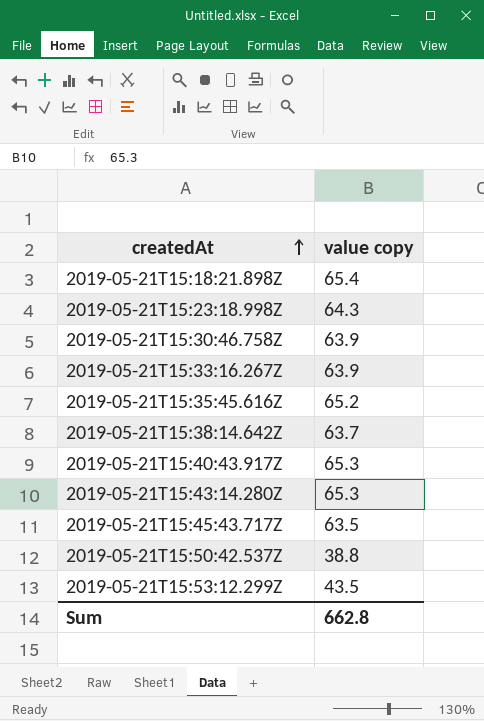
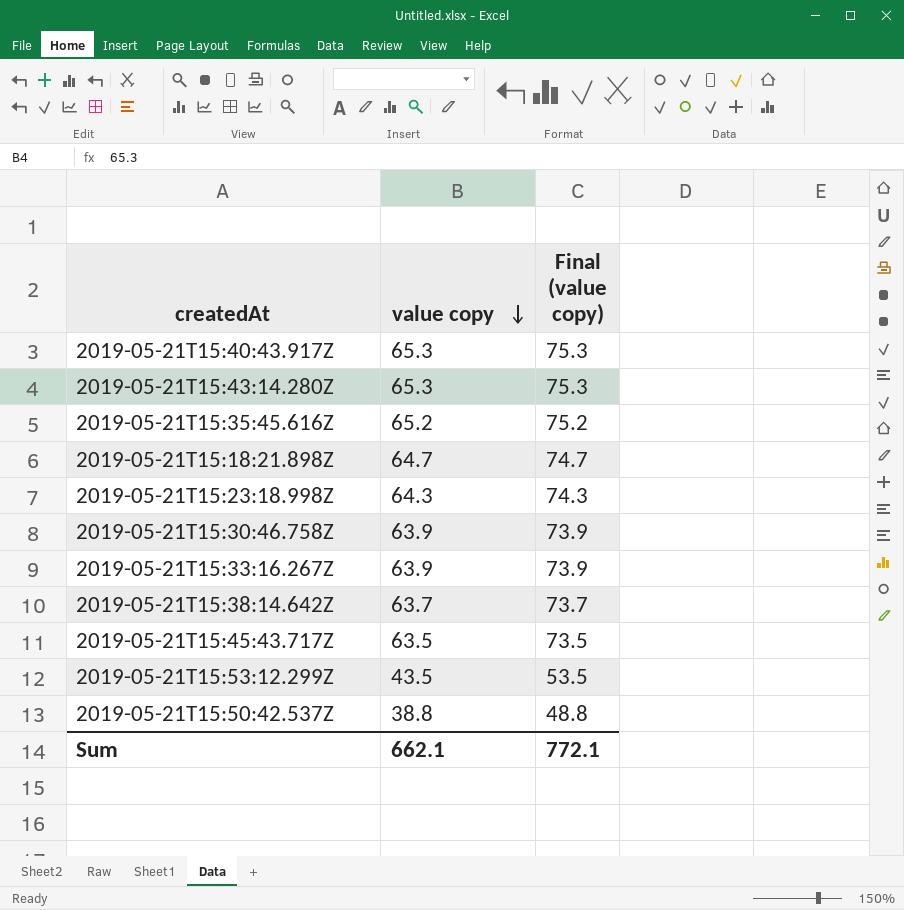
row order: createdAt ascending -> value copy descending
column Final (value copy) | formula: none -> [value copy] + 10
2019-05-21T15:18:21.898Z | value copy: 65.4 -> 64.7
Sum | value copy: 662.8 -> 662.1

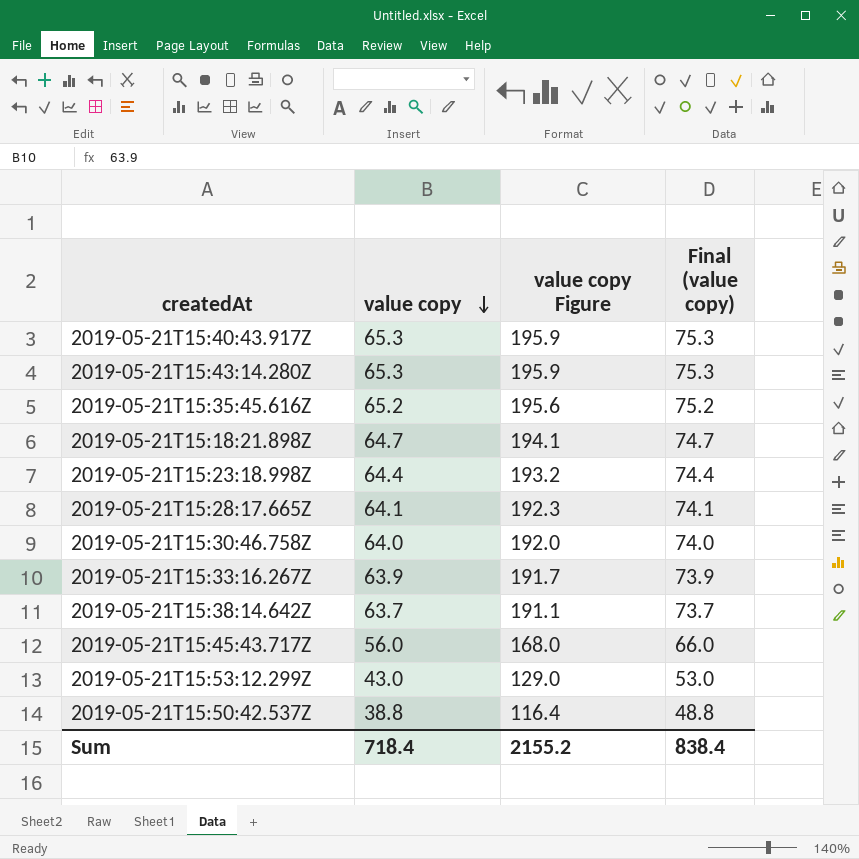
column value copy Figure | formula: none -> [value copy] * 3
2019-05-21T15:23:18.998Z | value copy: 64.3 -> 64.4
2019-05-21T15:23:18.998Z | Final (value copy): 74.3 -> 74.4
row 2019-05-21T15:28:17.665Z: none -> 64.1 | 192.3 | 74.1
2019-05-21T15:30:46.758Z | value copy: 63.9 -> 64.0
2019-05-21T15:30:46.758Z | Final (value copy): 73.9 -> 74.0
2019-05-21T15:45:43.717Z | value copy: 63.5 -> 56.0
2019-05-21T15:45:43.717Z | Final (value copy): 73.5 -> 66.0
2019-05-21T15:53:12.299Z | value copy: 43.5 -> 43.0
2019-05-21T15:53:12.299Z | Final (value copy): 53.5 -> 53.0
Sum | value copy: 662.1 -> 718.4
Sum | Final (value copy): 772.1 -> 838.4

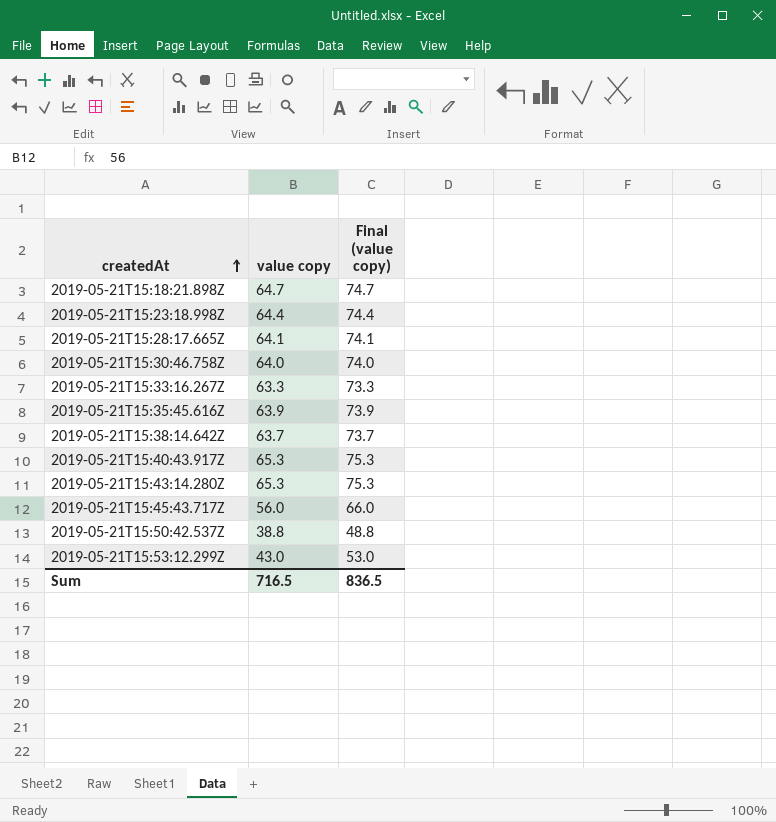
row order: value copy descending -> createdAt ascending
column value copy Figure | formula: [value copy] * 3 -> none
2019-05-21T15:33:16.267Z | value copy: 63.9 -> 63.3
2019-05-21T15:33:16.267Z | Final (value copy): 73.9 -> 73.3
2019-05-21T15:35:45.616Z | value copy: 65.2 -> 63.9
2019-05-21T15:35:45.616Z | Final (value copy): 75.2 -> 73.9
Sum | value copy: 718.4 -> 716.5
Sum | Final (value copy): 838.4 -> 836.5

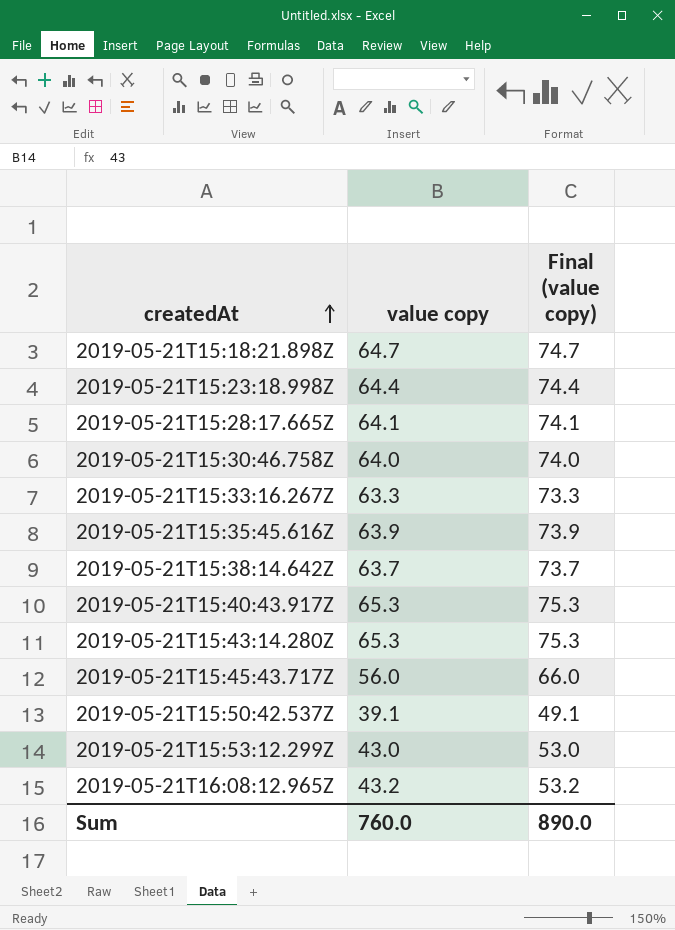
2019-05-21T15:50:42.537Z | value copy: 38.8 -> 39.1
2019-05-21T15:50:42.537Z | Final (value copy): 48.8 -> 49.1
row 2019-05-21T16:08:12.965Z: none -> 43.2 | 53.2
Sum | value copy: 716.5 -> 760.0
Sum | Final (value copy): 836.5 -> 890.0

